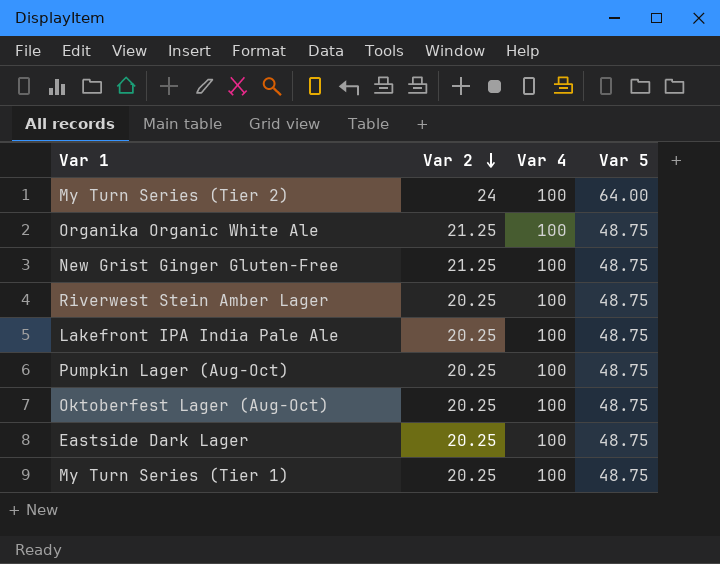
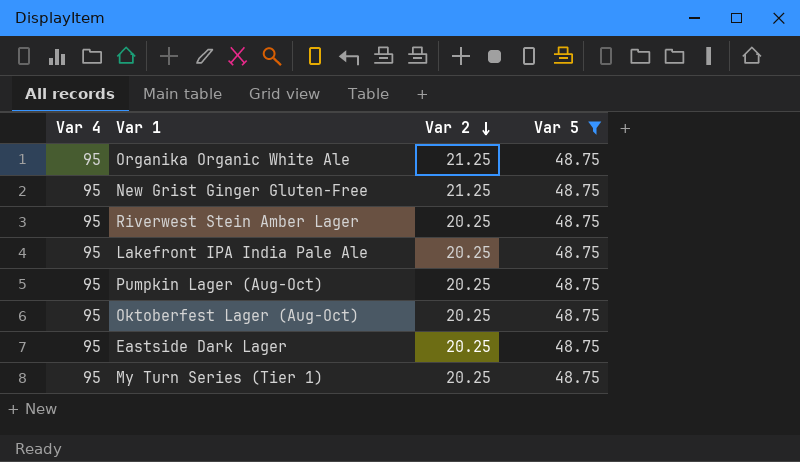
filter: none -> Var 5 = 48.75
column Var 4 | position: 3 -> 1
Organika Organic White Ale | Var 4: 100 -> 95
New Grist Ginger Gluten-Free | Var 4: 100 -> 95
Riverwest Stein Amber Lager | Var 4: 100 -> 95
Lakefront IPA India Pale Ale | Var 4: 100 -> 95
Pumpkin Lager (Aug-Oct) | Var 4: 100 -> 95
Oktoberfest Lager (Aug-Oct) | Var 4: 100 -> 95
Eastside Dark Lager | Var 4: 100 -> 95
My Turn Series (Tier 1) | Var 4: 100 -> 95

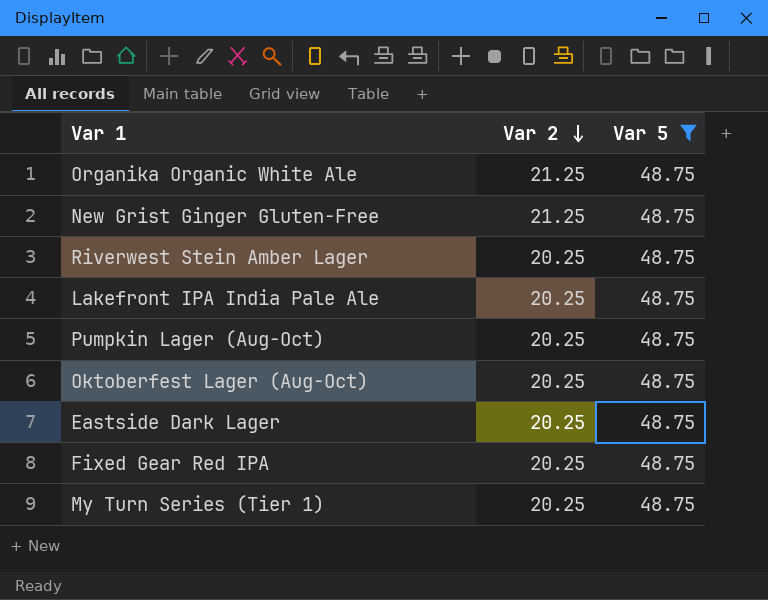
column Var 4 | position: 1 -> none
row Fixed Gear Red IPA: none -> 20.25 | 48.75

